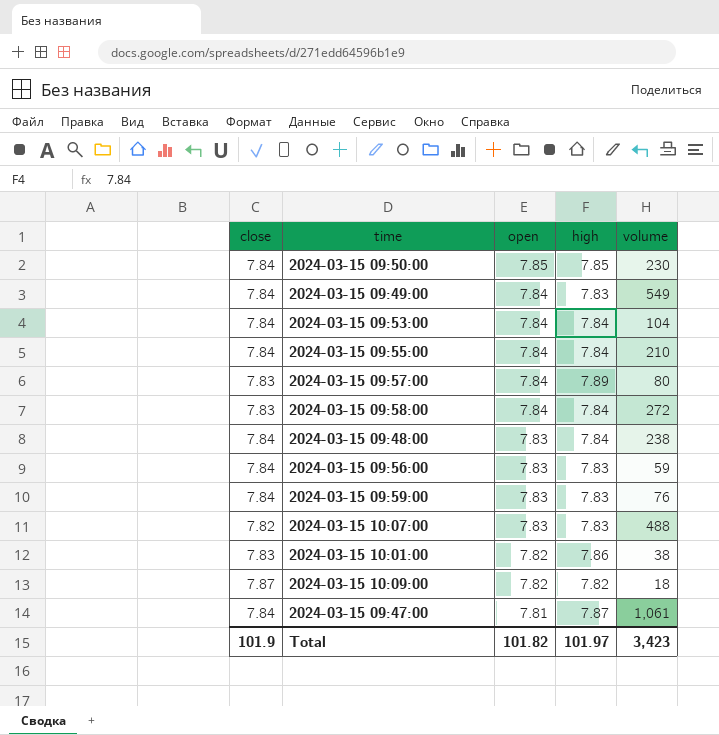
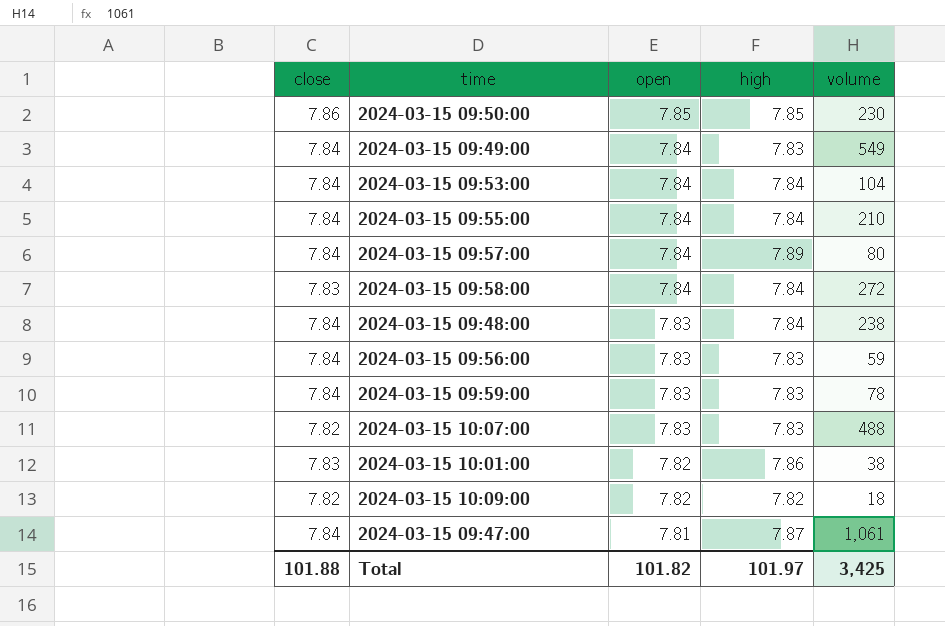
2024-03-15 09:50:00 | close: 7.84 -> 7.86
2024-03-15 09:57:00 | close: 7.83 -> 7.84
2024-03-15 09:59:00 | volume: 76 -> 78
2024-03-15 10:09:00 | close: 7.87 -> 7.82
Total | close: 101.9 -> 101.88
Total | volume: 3,423 -> 3,425

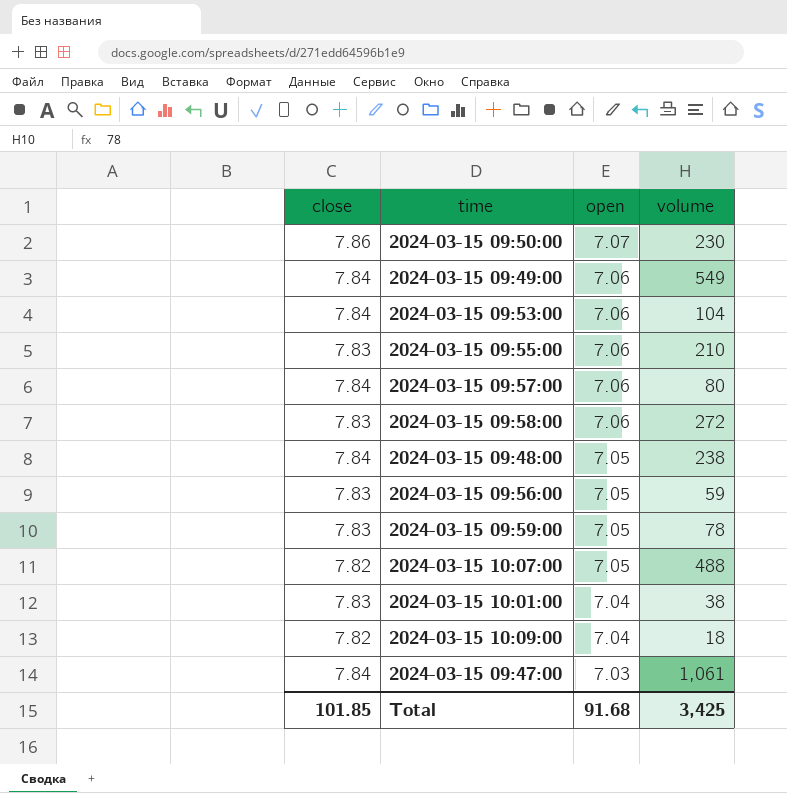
column high | position: 4 -> none
2024-03-15 09:50:00 | open: 7.85 -> 7.07
2024-03-15 09:49:00 | open: 7.84 -> 7.06
2024-03-15 09:53:00 | open: 7.84 -> 7.06
2024-03-15 09:55:00 | close: 7.84 -> 7.83
2024-03-15 09:55:00 | open: 7.84 -> 7.06
2024-03-15 09:57:00 | open: 7.84 -> 7.06
2024-03-15 09:58:00 | open: 7.84 -> 7.06
2024-03-15 09:48:00 | open: 7.83 -> 7.05
2024-03-15 09:56:00 | close: 7.84 -> 7.83
2024-03-15 09:56:00 | open: 7.83 -> 7.05
2024-03-15 09:59:00 | close: 7.84 -> 7.83
2024-03-15 09:59:00 | open: 7.83 -> 7.05
2024-03-15 10:07:00 | open: 7.83 -> 7.05
2024-03-15 10:01:00 | open: 7.82 -> 7.04
2024-03-15 10:09:00 | open: 7.82 -> 7.04
2024-03-15 09:47:00 | open: 7.81 -> 7.03
Total | close: 101.88 -> 101.85
Total | open: 101.82 -> 91.68

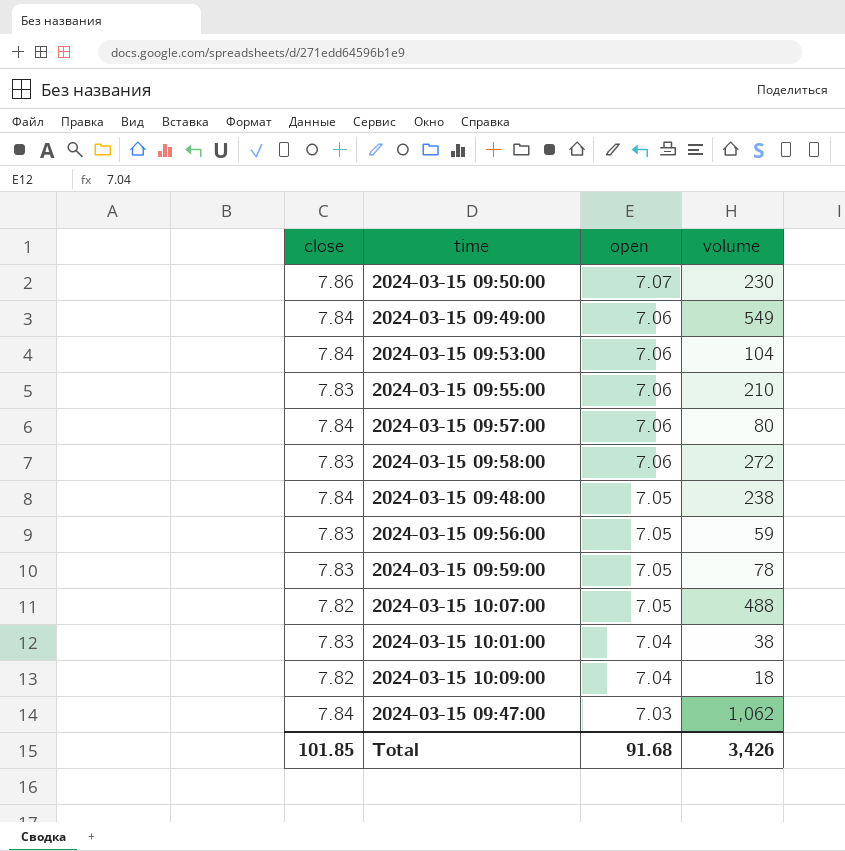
2024-03-15 09:47:00 | volume: 1,061 -> 1,062
Total | volume: 3,425 -> 3,426

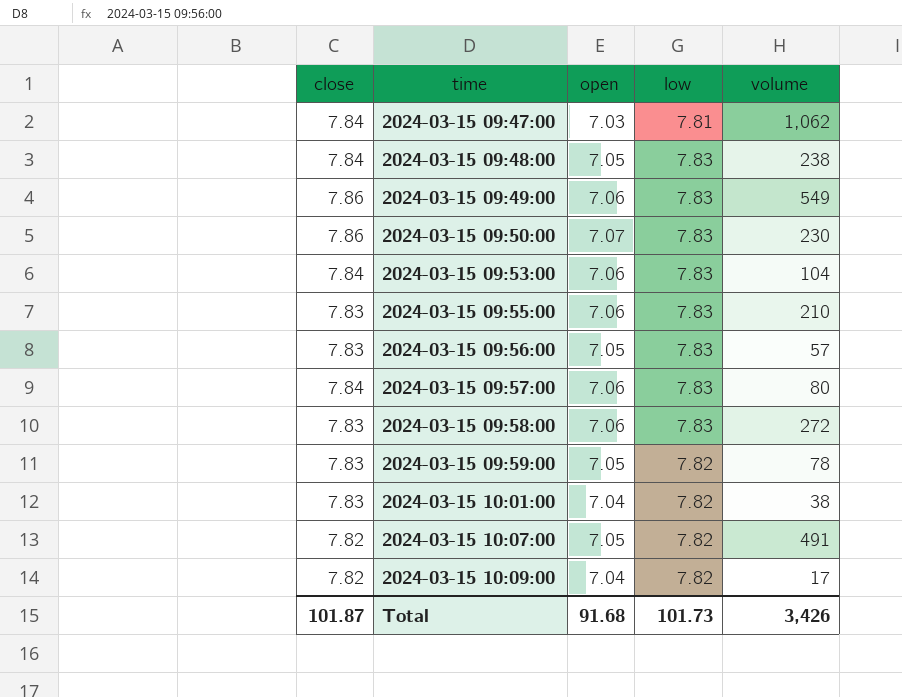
row order: open descending -> time ascending
column low | position: none -> 4
2024-03-15 09:49:00 | close: 7.84 -> 7.86
2024-03-15 09:56:00 | volume: 59 -> 57
2024-03-15 10:07:00 | volume: 488 -> 491
2024-03-15 10:09:00 | volume: 18 -> 17
Total | close: 101.85 -> 101.87

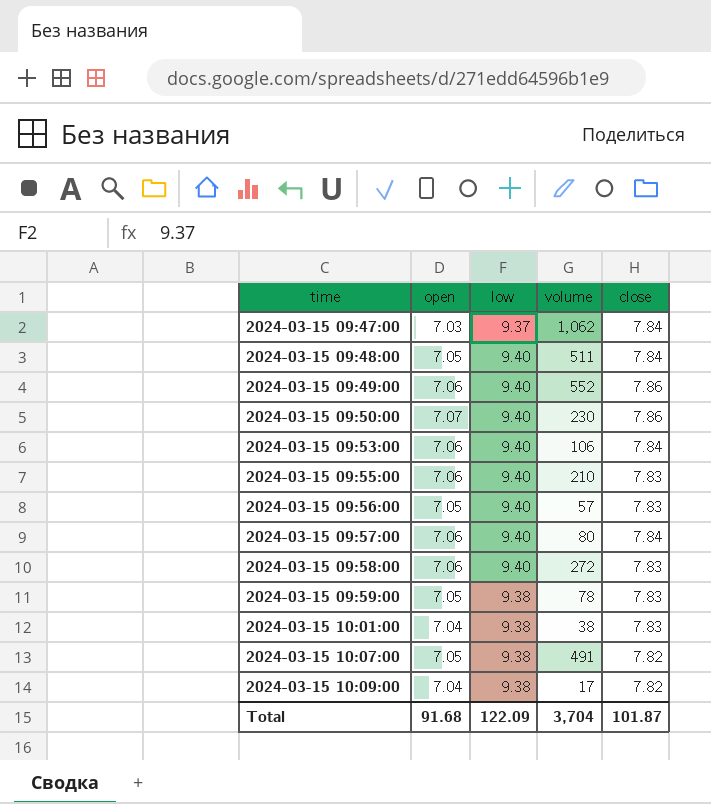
column close | position: 1 -> 5
2024-03-15 09:47:00 | low: 7.81 -> 9.37
2024-03-15 09:48:00 | low: 7.83 -> 9.40
2024-03-15 09:48:00 | volume: 238 -> 511
2024-03-15 09:49:00 | low: 7.83 -> 9.40
2024-03-15 09:49:00 | volume: 549 -> 552
2024-03-15 09:50:00 | low: 7.83 -> 9.40
2024-03-15 09:53:00 | low: 7.83 -> 9.40
2024-03-15 09:53:00 | volume: 104 -> 106
2024-03-15 09:55:00 | low: 7.83 -> 9.40
2024-03-15 09:56:00 | low: 7.83 -> 9.40
2024-03-15 09:57:00 | low: 7.83 -> 9.40
2024-03-15 09:58:00 | low: 7.83 -> 9.40
2024-03-15 09:59:00 | low: 7.82 -> 9.38
2024-03-15 10:01:00 | low: 7.82 -> 9.38
2024-03-15 10:07:00 | low: 7.82 -> 9.38
2024-03-15 10:09:00 | low: 7.82 -> 9.38
Total | low: 101.73 -> 122.09
Total | volume: 3,426 -> 3,704

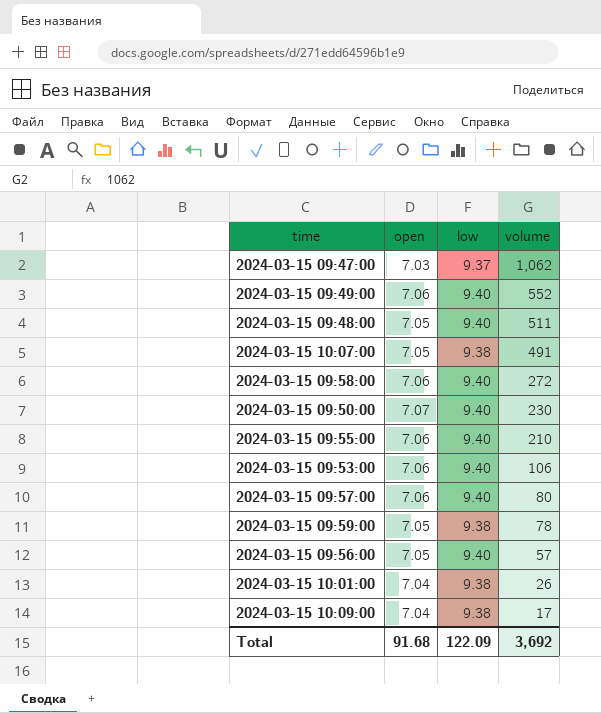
row order: time ascending -> volume descending
column close | position: 5 -> none
2024-03-15 10:01:00 | volume: 38 -> 26
Total | volume: 3,704 -> 3,692

